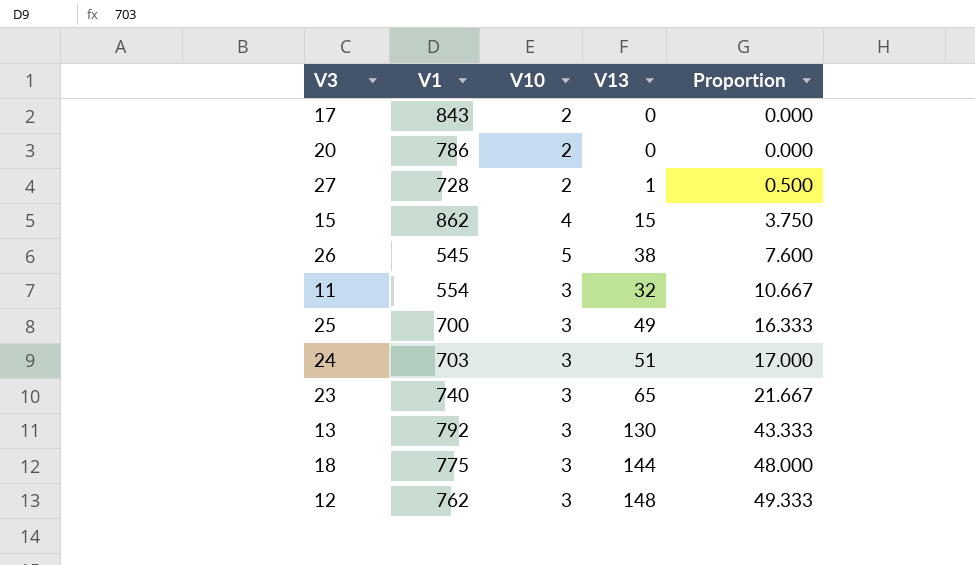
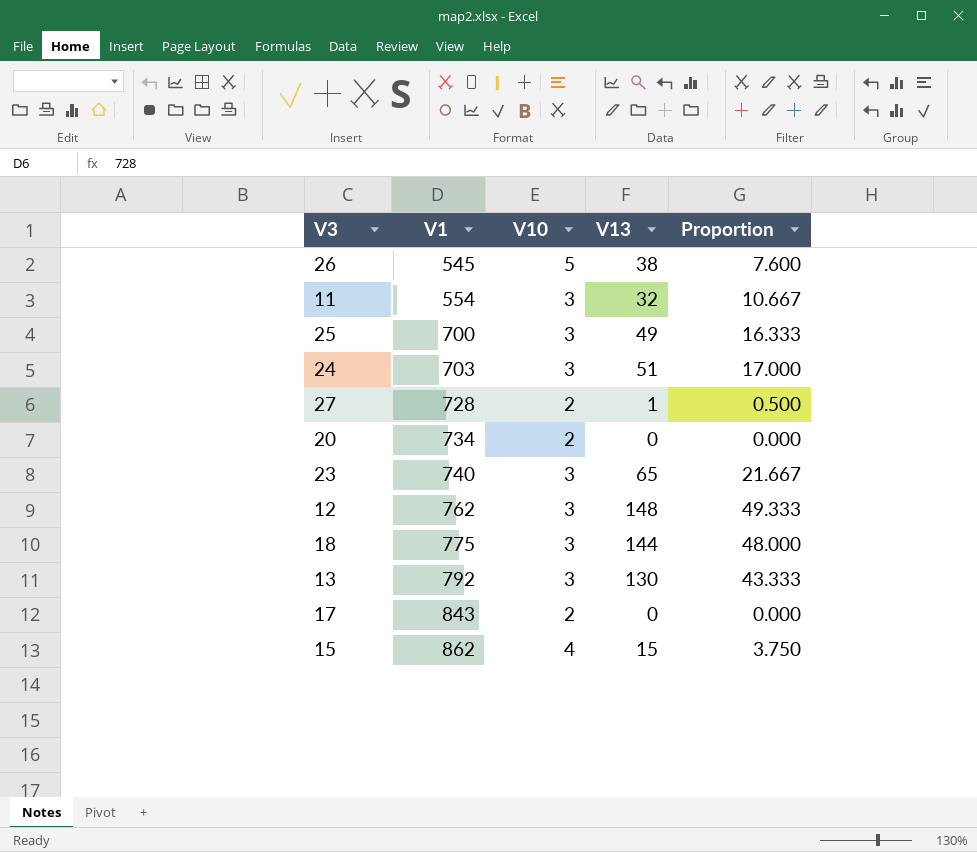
row order: Proportion ascending -> V1 ascending
20 | V1: 786 -> 734

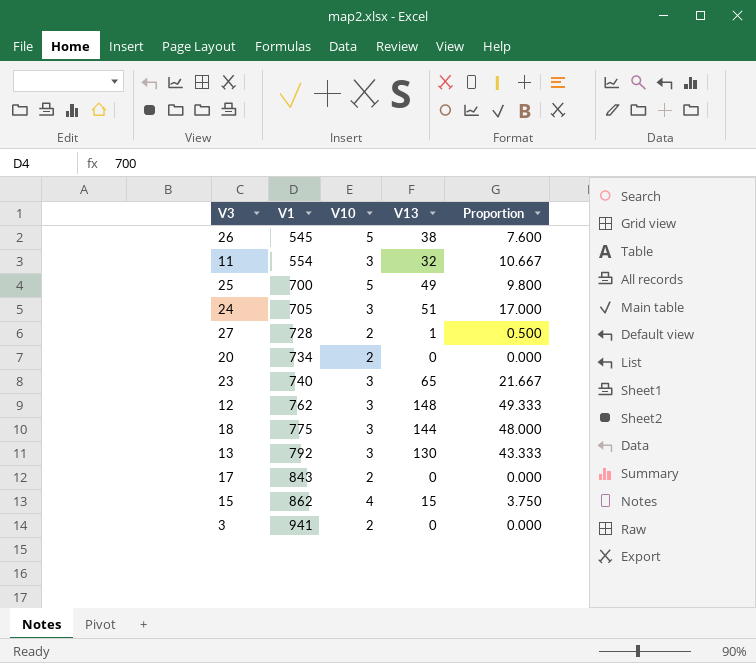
25 | V10: 3 -> 5
25 | Proportion: 16.333 -> 9.800
24 | V1: 703 -> 705
row 3: none -> 941 | 2 | 0 | 0.000

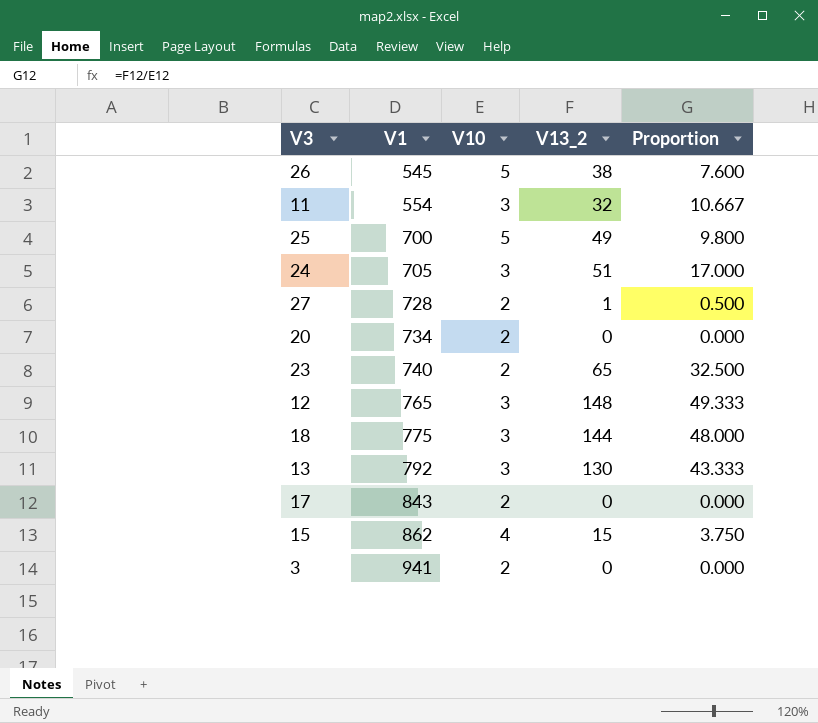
column name: V13 -> V13_2
23 | V10: 3 -> 2
23 | Proportion: 21.667 -> 32.500
12 | V1: 762 -> 765

